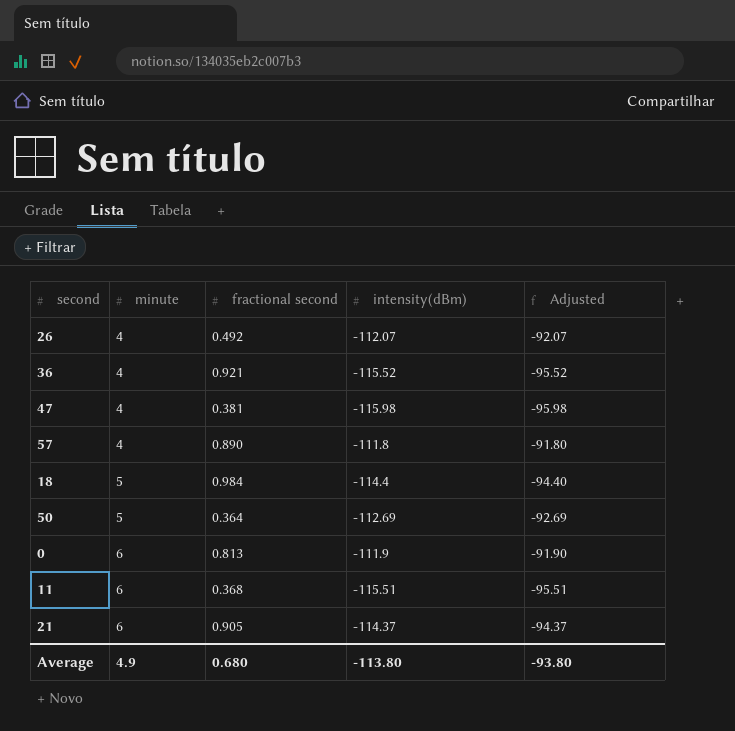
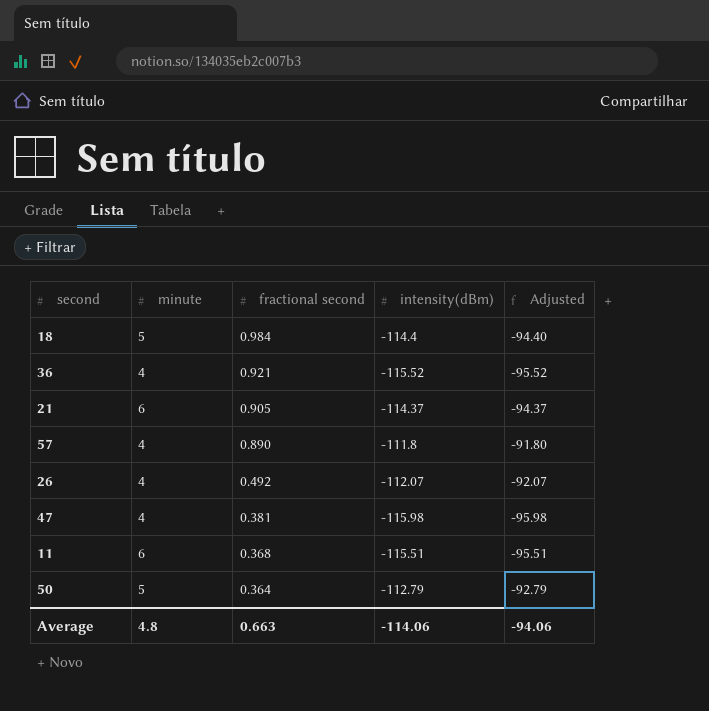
row order: minute ascending -> fractional second descending
row 0: 6 | 0.813 | -111.9 | -91.90 -> none
50 | intensity(dBm): -112.69 -> -112.79
50 | Adjusted: -92.69 -> -92.79
Average | minute: 4.9 -> 4.8
Average | fractional second: 0.680 -> 0.663
Average | intensity(dBm): -113.80 -> -114.06
Average | Adjusted: -93.80 -> -94.06

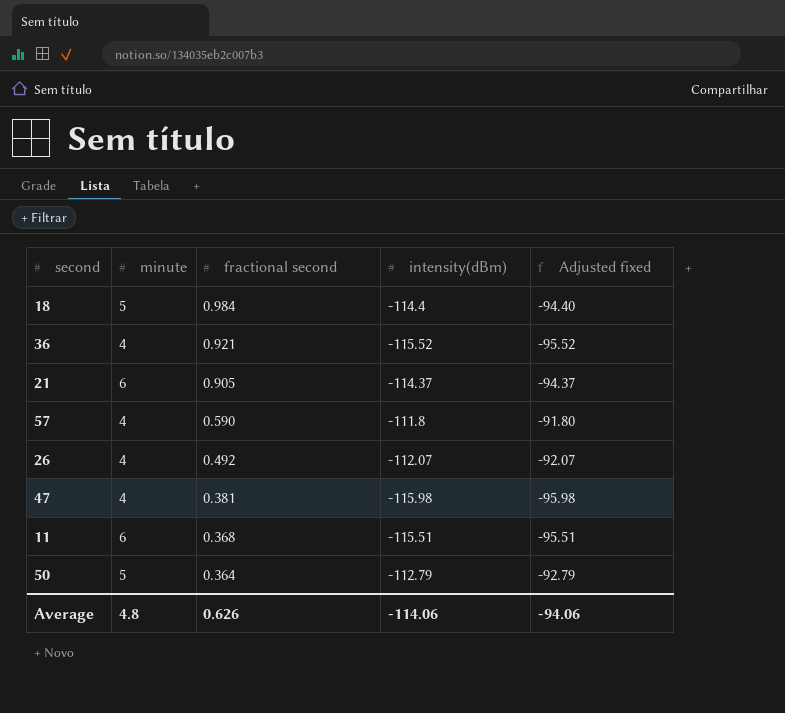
column name: Adjusted -> Adjusted fixed
57 | fractional second: 0.890 -> 0.590
Average | fractional second: 0.663 -> 0.626

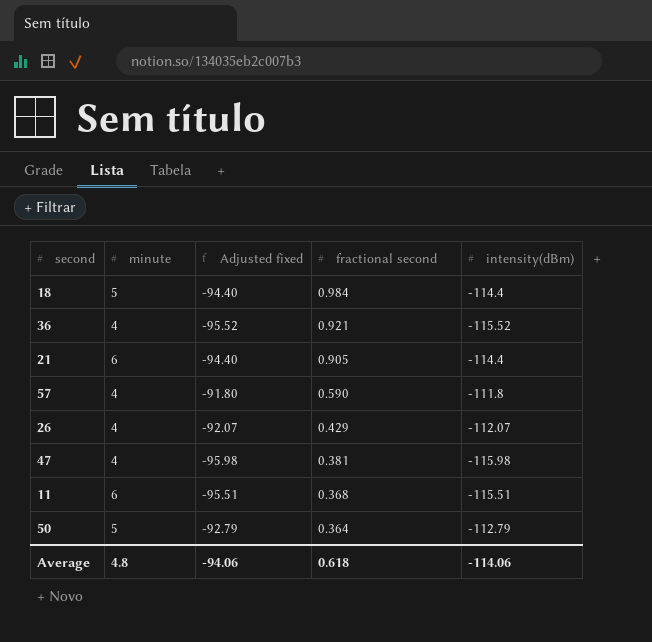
column Adjusted fixed | position: 5 -> 3
21 | Adjusted fixed: -94.37 -> -94.40
21 | intensity(dBm): -114.37 -> -114.4
26 | fractional second: 0.492 -> 0.429
Average | fractional second: 0.626 -> 0.618

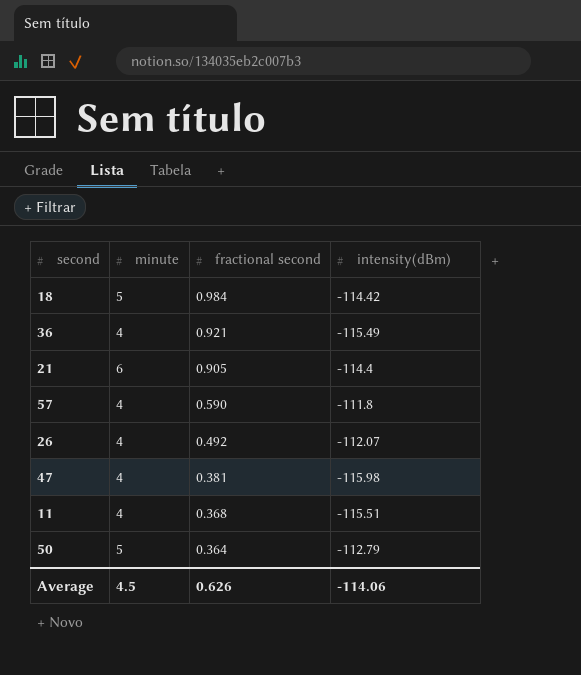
column Adjusted fixed | formula: [intensity(dBm)] + 20 -> none
18 | intensity(dBm): -114.4 -> -114.42
36 | intensity(dBm): -115.52 -> -115.49
26 | fractional second: 0.429 -> 0.492
11 | minute: 6 -> 4
Average | minute: 4.8 -> 4.5
Average | fractional second: 0.618 -> 0.626

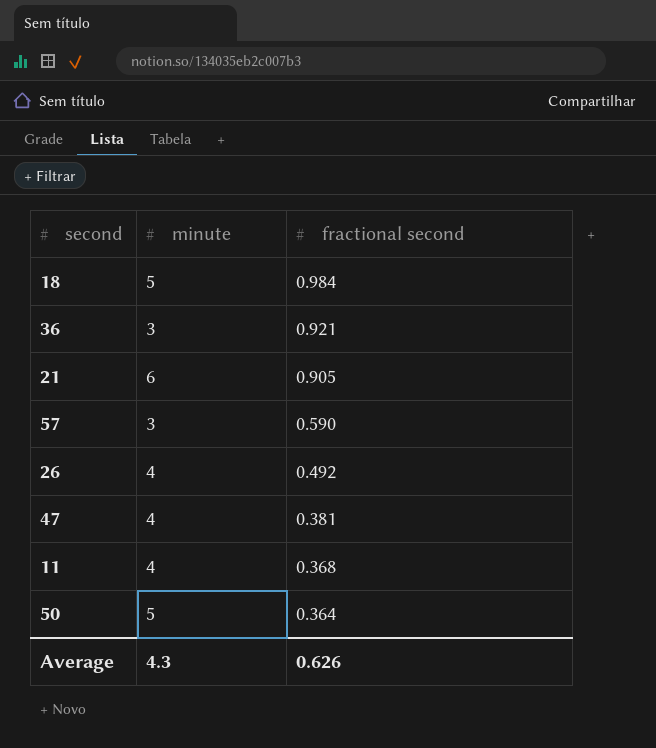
column intensity(dBm) | position: 4 -> none
36 | minute: 4 -> 3
57 | minute: 4 -> 3
Average | minute: 4.5 -> 4.3

